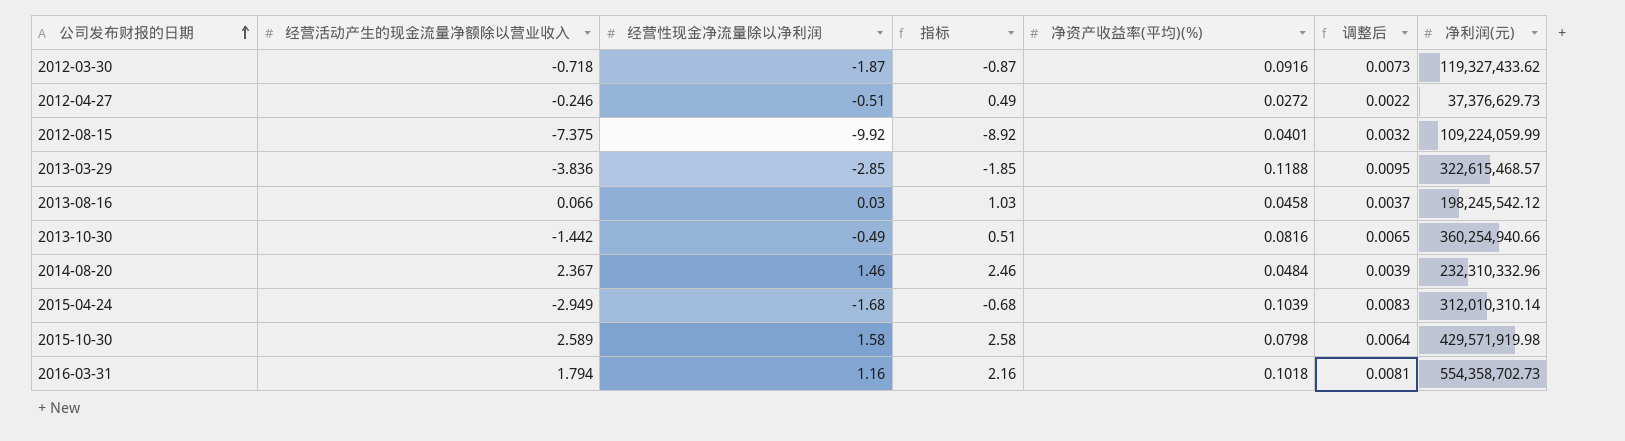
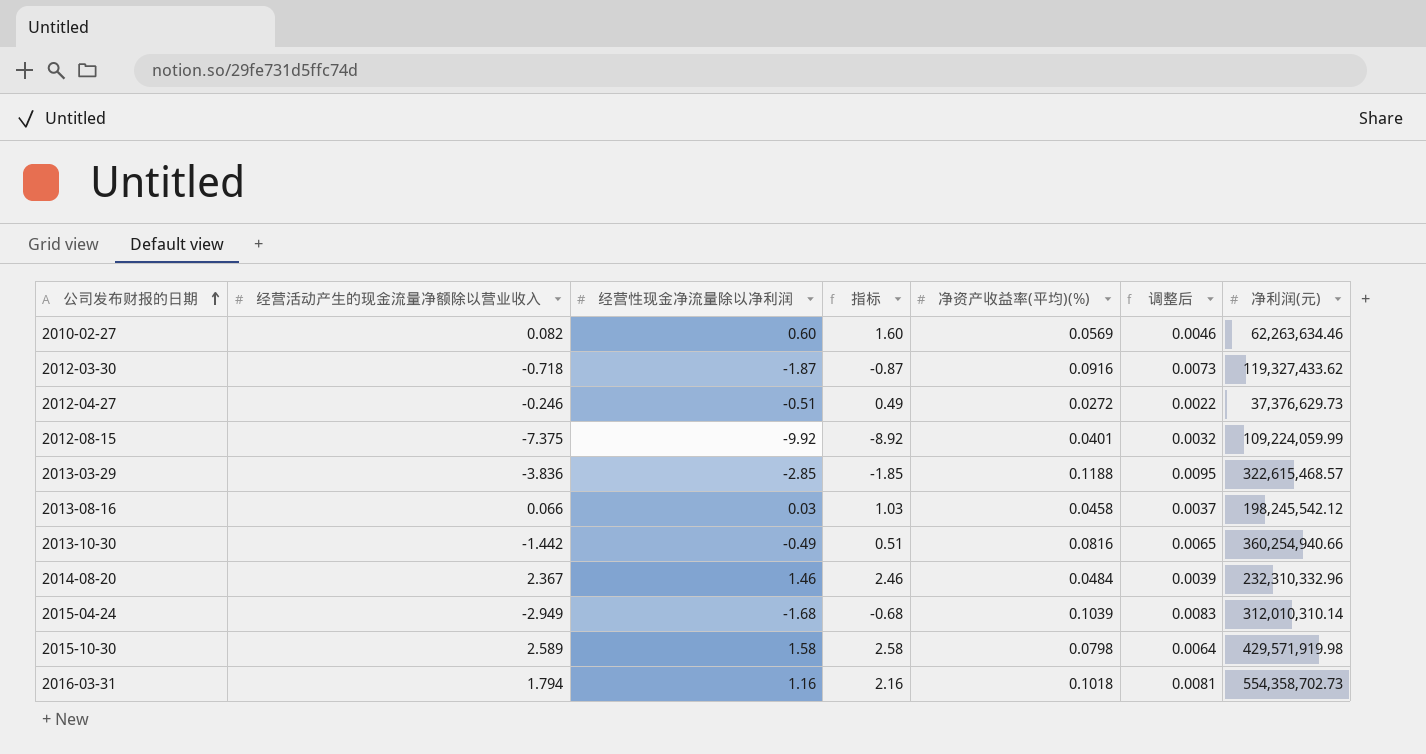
row 2010-02-27: none -> 0.082 | 0.60 | 1.60 | 0.0569 | 0.0046 | 62,263,634.46

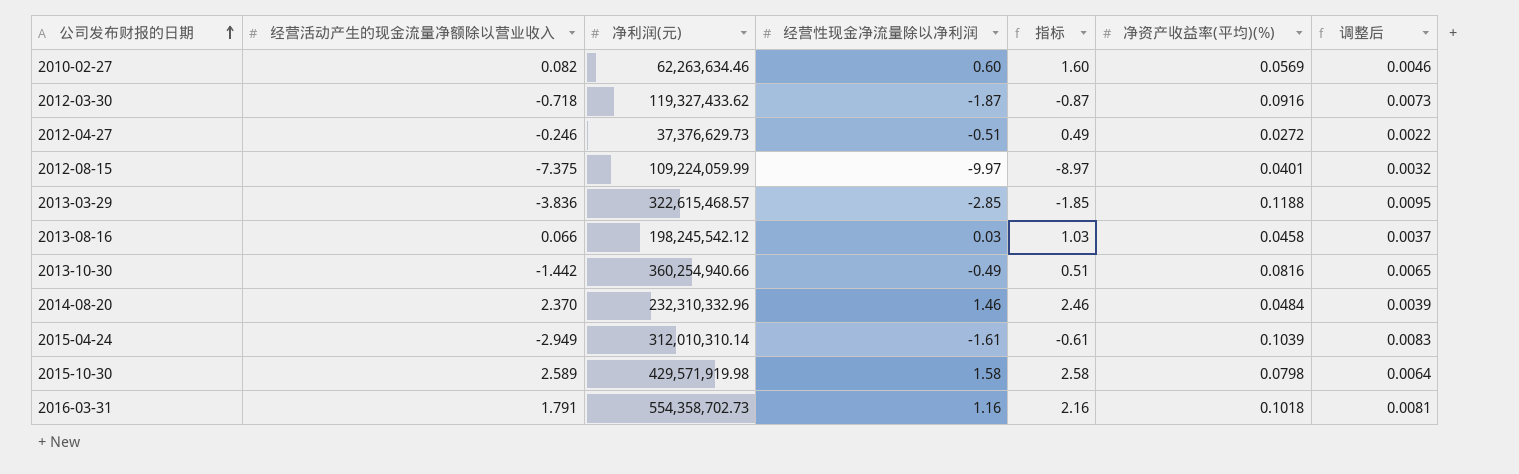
column 净利润(元) | position: 7 -> 3
2012-08-15 | 经营性现金净流量除以净利润: -9.92 -> -9.97
2012-08-15 | 指标: -8.92 -> -8.97
2014-08-20 | 经营活动产生的现金流量净额除以营业收入: 2.367 -> 2.370
2015-04-24 | 经营性现金净流量除以净利润: -1.68 -> -1.61
2015-04-24 | 指标: -0.68 -> -0.61
2016-03-31 | 经营活动产生的现金流量净额除以营业收入: 1.794 -> 1.791

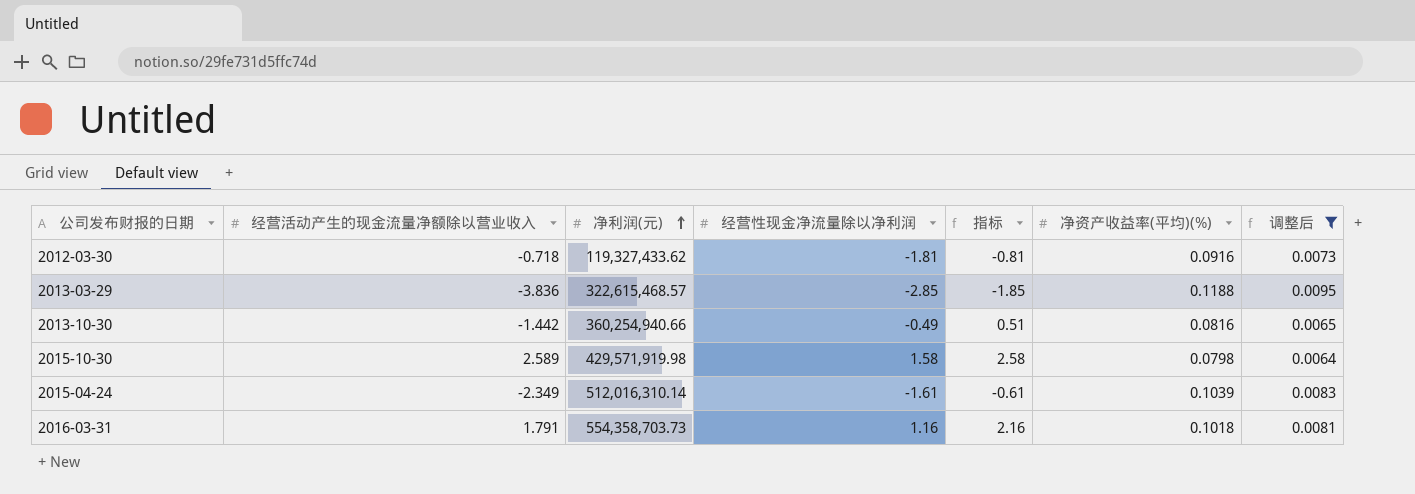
filter: none -> 调整后 >= 0.0064
row order: 公司发布财报的日期 ascending -> 净利润(元) ascending
2012-03-30 | 经营性现金净流量除以净利润: -1.87 -> -1.81
2012-03-30 | 指标: -0.87 -> -0.81
2015-04-24 | 经营活动产生的现金流量净额除以营业收入: -2.949 -> -2.349
2015-04-24 | 净利润(元): 312,010,310.14 -> 512,016,310.14
2016-03-31 | 净利润(元): 554,358,702.73 -> 554,358,703.73

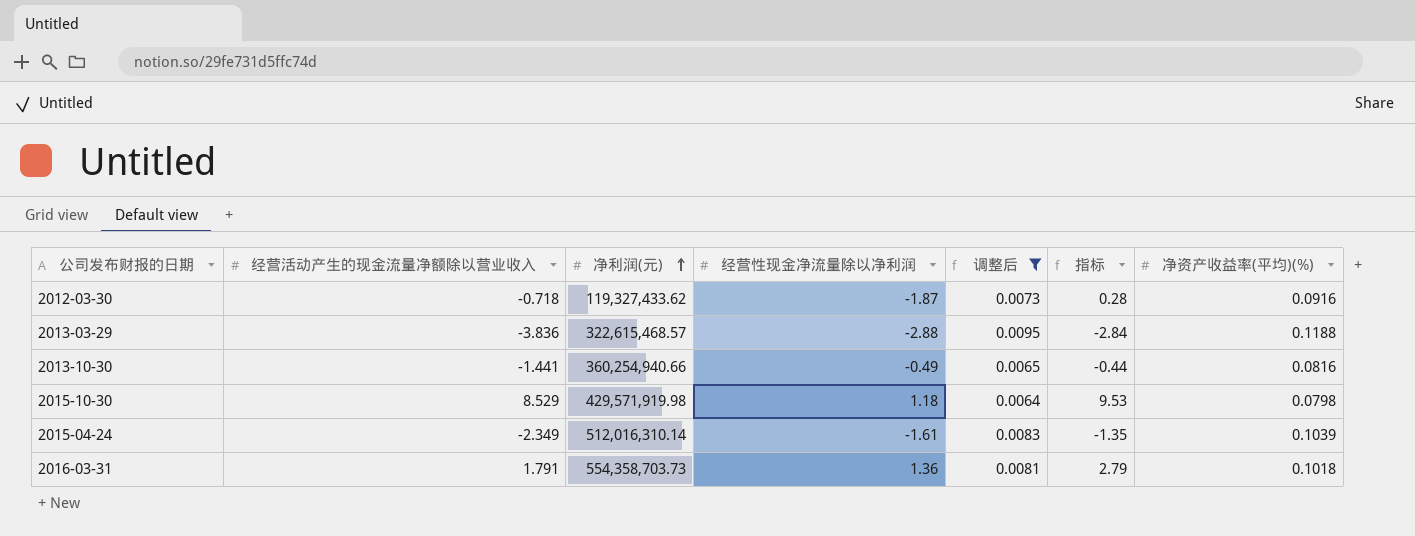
column 调整后 | position: 7 -> 5
column 指标 | formula: [经营性现金净流量除以净利润] + 1 -> [经营活动产生的现金流量净额除以营业收入] + 1
2012-03-30 | 经营性现金净流量除以净利润: -1.81 -> -1.87
2013-03-29 | 经营性现金净流量除以净利润: -2.85 -> -2.88
2013-10-30 | 经营活动产生的现金流量净额除以营业收入: -1.442 -> -1.441
2015-10-30 | 经营活动产生的现金流量净额除以营业收入: 2.589 -> 8.529
2015-10-30 | 经营性现金净流量除以净利润: 1.58 -> 1.18
2016-03-31 | 经营性现金净流量除以净利润: 1.16 -> 1.36

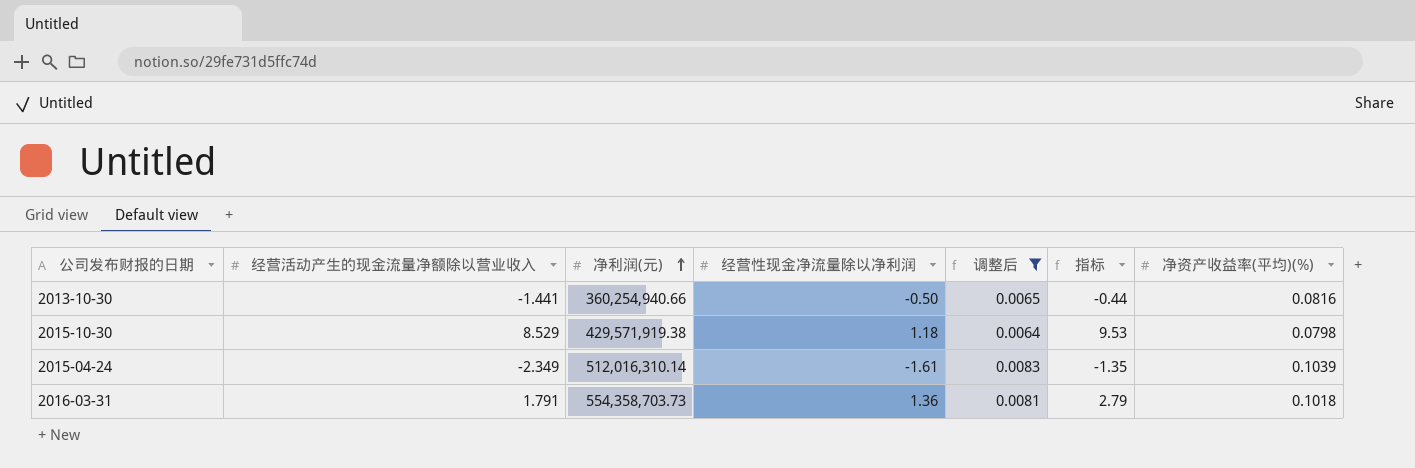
row 2012-03-30: -0.718 | 119,327,433.62 | -1.87 | 0.0073 | 0.28 | 0.0916 -> none
row 2013-03-29: -3.836 | 322,615,468.57 | -2.88 | 0.0095 | -2.84 | 0.1188 -> none
2013-10-30 | 经营性现金净流量除以净利润: -0.49 -> -0.50
2015-10-30 | 净利润(元): 429,571,919.98 -> 429,571,919.38

